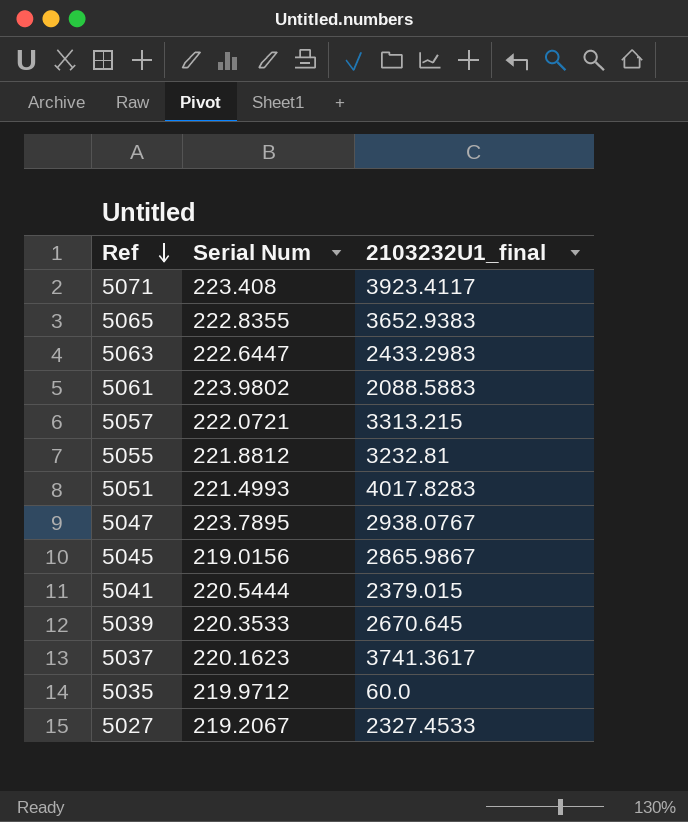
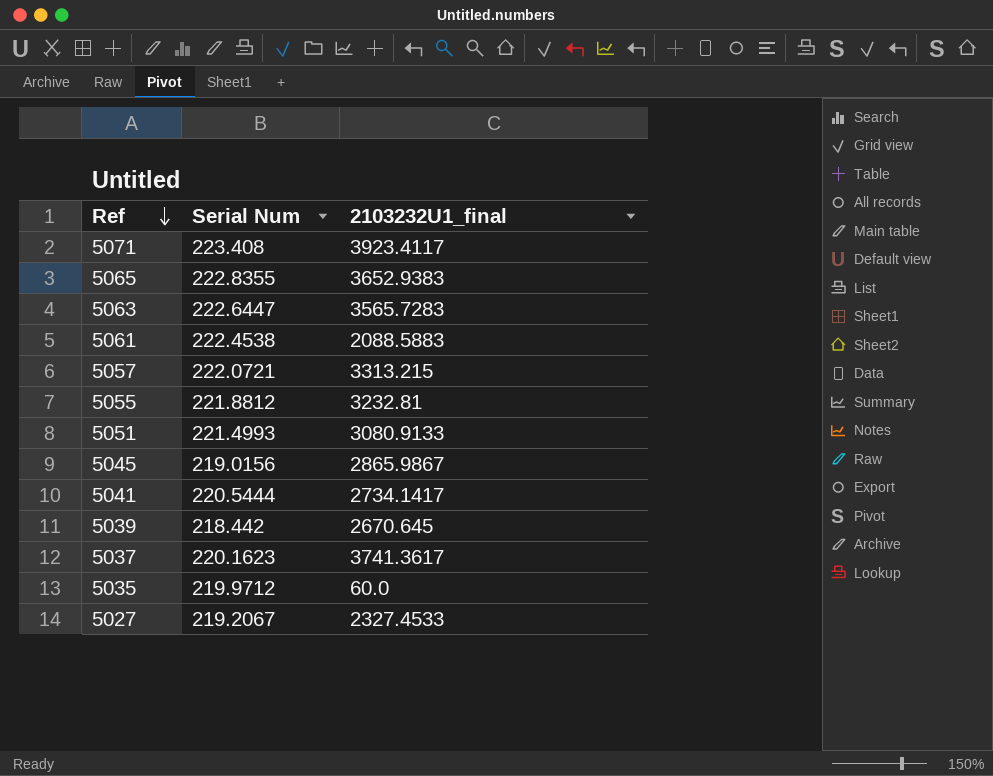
row 5047: 223.7895 | 2938.0767 -> none
5063 | 2103232U1_final: 2433.2983 -> 3565.7283
5061 | Serial Num: 223.9802 -> 222.4538
5051 | 2103232U1_final: 4017.8283 -> 3080.9133
5041 | 2103232U1_final: 2379.015 -> 2734.1417
5039 | Serial Num: 220.3533 -> 218.442

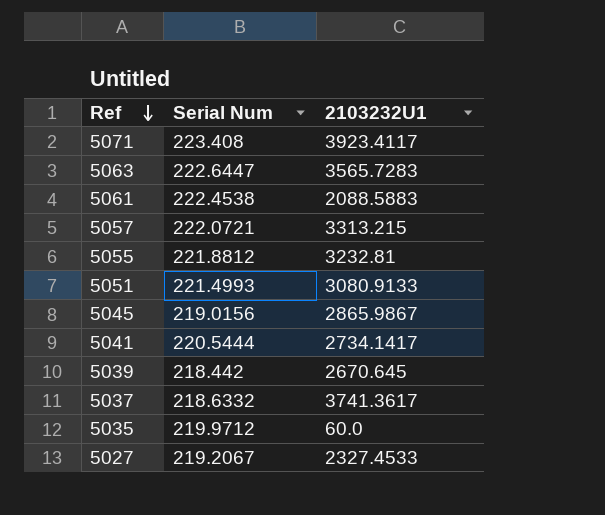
column name: 2103232U1_final -> 2103232U1
row 5065: 222.8355 | 3652.9383 -> none
5037 | Serial Num: 220.1623 -> 218.6332

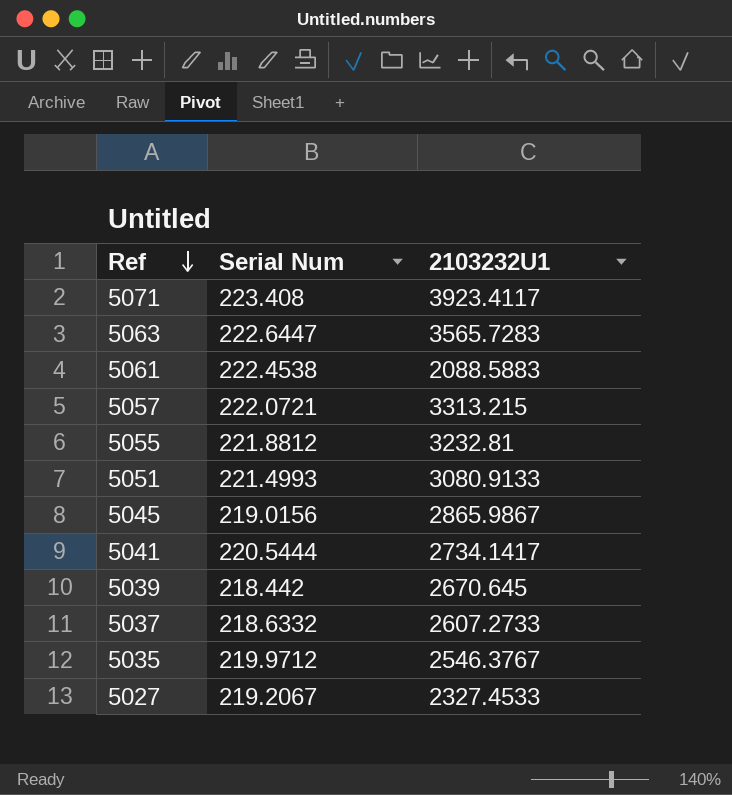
5037 | 2103232U1: 3741.3617 -> 2607.2733
5035 | 2103232U1: 60.0 -> 2546.3767

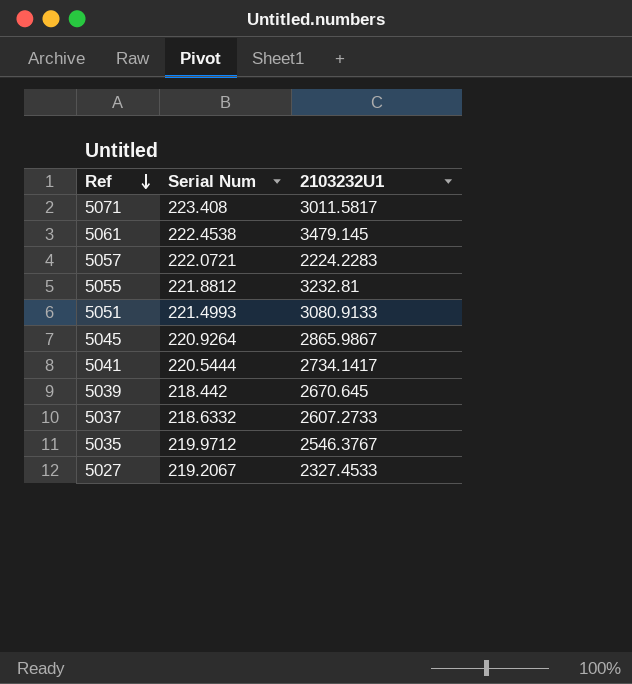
row 5063: 222.6447 | 3565.7283 -> none
5071 | 2103232U1: 3923.4117 -> 3011.5817
5061 | 2103232U1: 2088.5883 -> 3479.145
5057 | 2103232U1: 3313.215 -> 2224.2283
5045 | Serial Num: 219.0156 -> 220.9264

